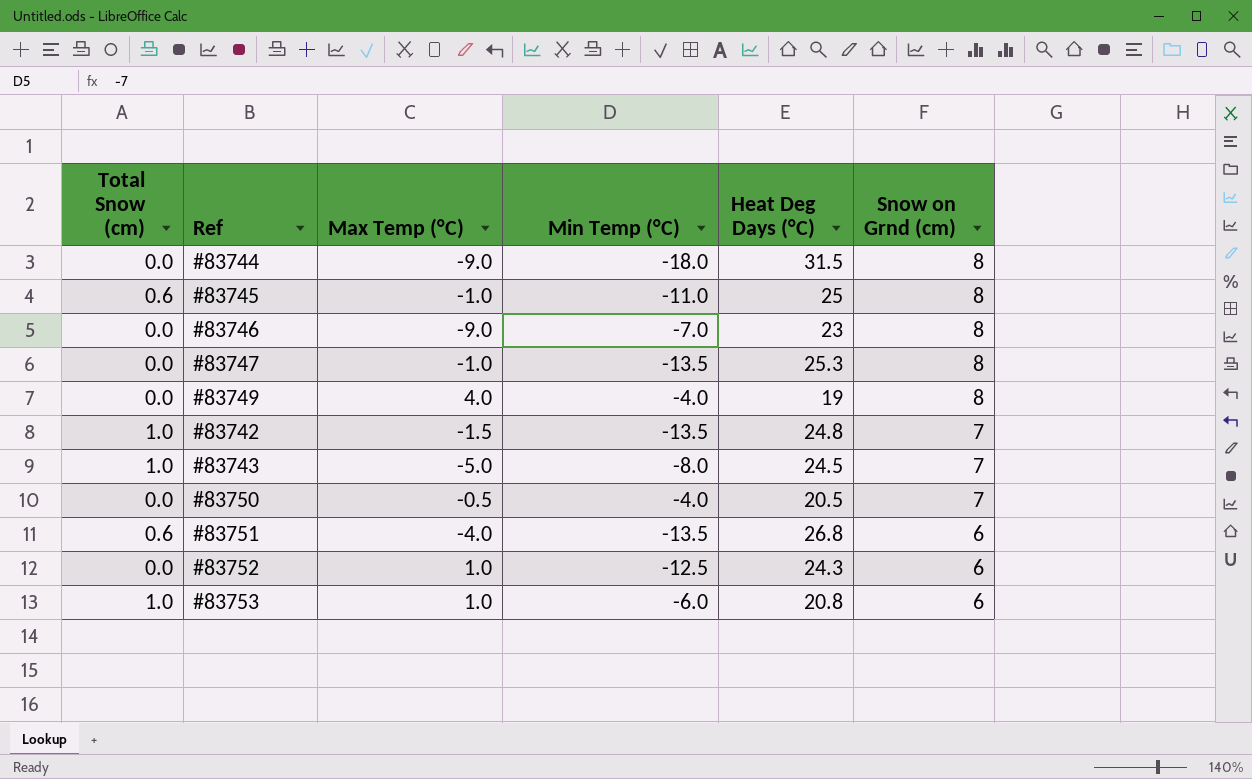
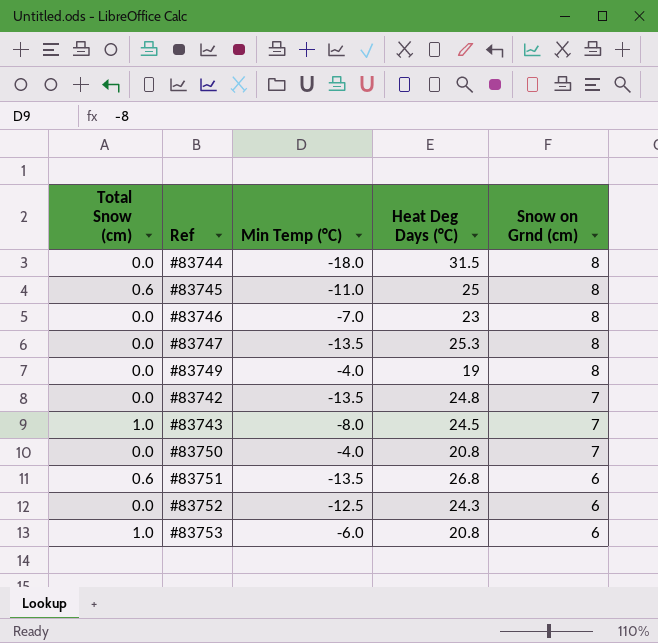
column Max Temp (°C) | position: 3 -> none
#83742 | Total Snow (cm): 1.0 -> 0.0
#83750 | Heat Deg Days (°C): 20.5 -> 20.8

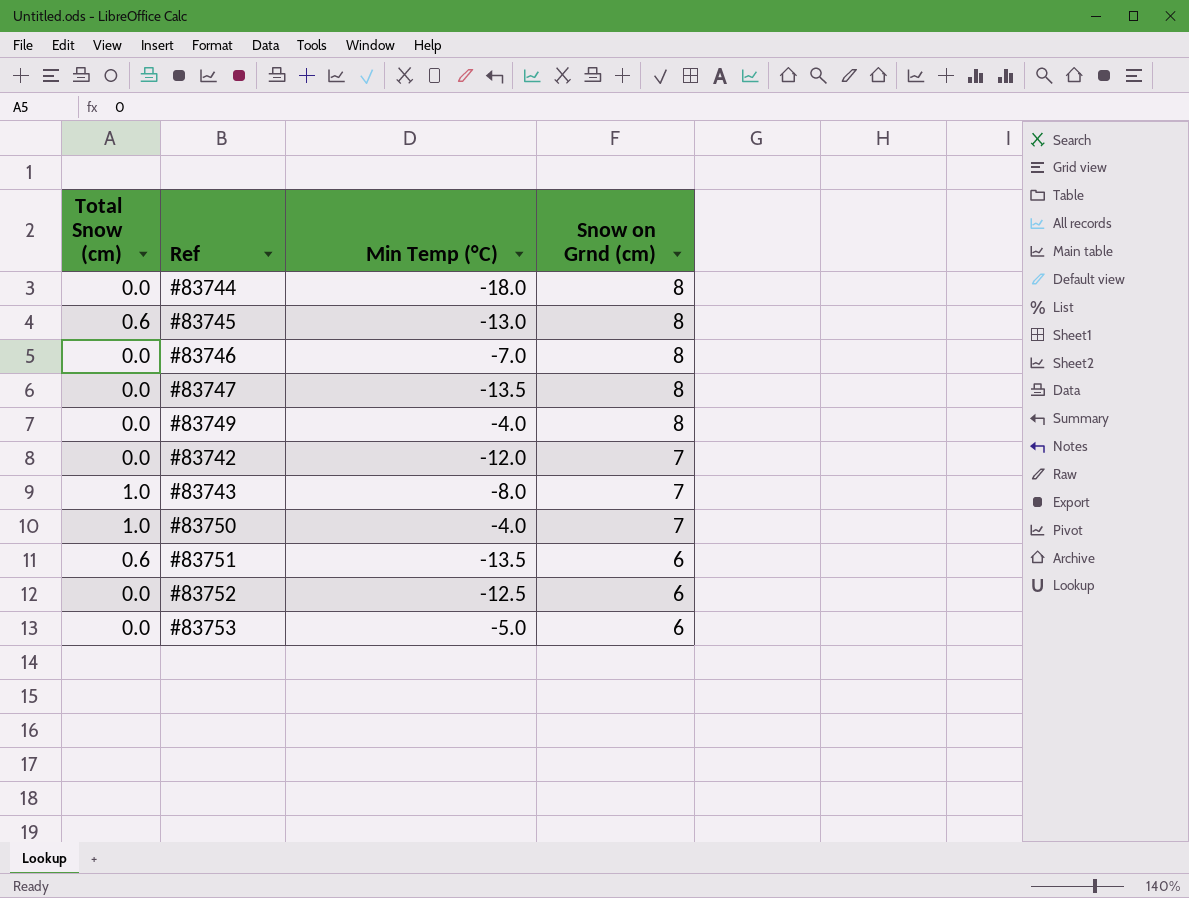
column Heat Deg Days (°C) | position: 4 -> none
#83745 | Min Temp (°C): -11.0 -> -13.0
#83742 | Min Temp (°C): -13.5 -> -12.0
#83750 | Total Snow (cm): 0.0 -> 1.0
#83753 | Total Snow (cm): 1.0 -> 0.0
#83753 | Min Temp (°C): -6.0 -> -5.0

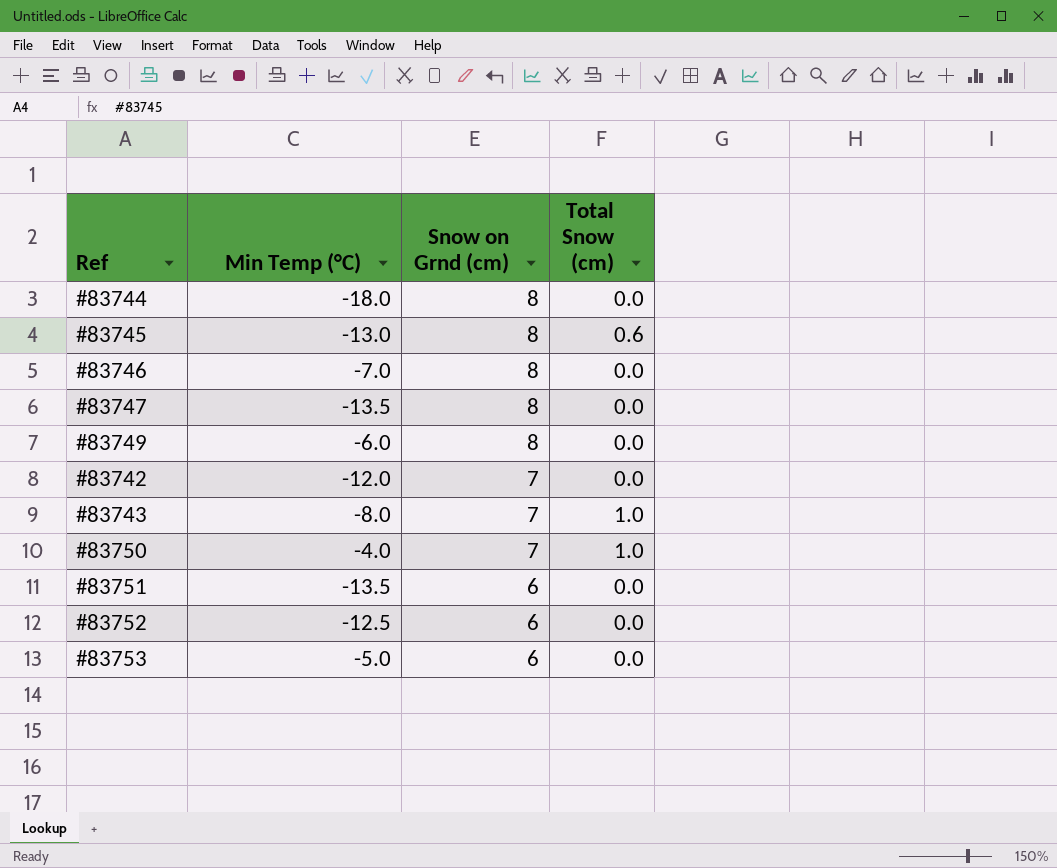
column Total Snow (cm) | position: 1 -> 4
#83749 | Min Temp (°C): -4.0 -> -6.0
#83751 | Total Snow (cm): 0.6 -> 0.0

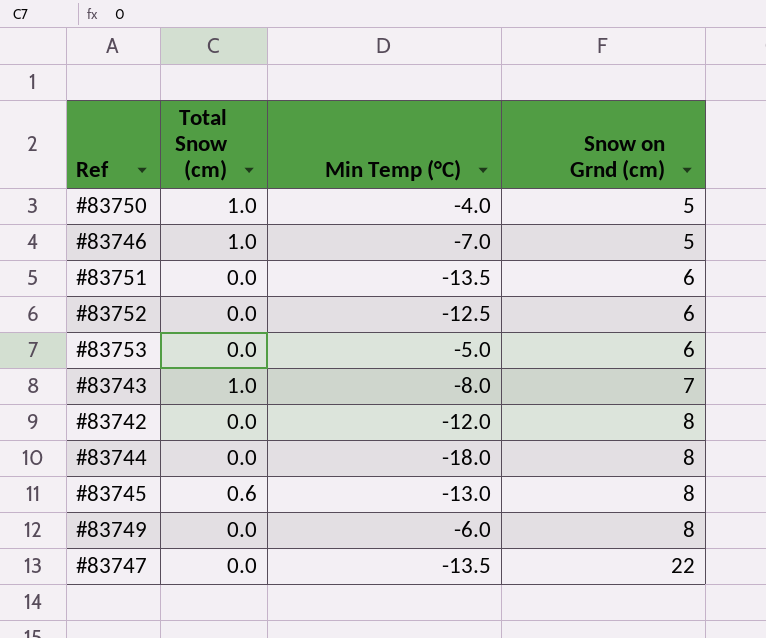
row order: Snow on Grnd (cm) descending -> Snow on Grnd (cm) ascending
column Total Snow (cm) | position: 4 -> 2
#83750 | Snow on Grnd (cm): 7 -> 5
#83746 | Total Snow (cm): 0.0 -> 1.0
#83746 | Snow on Grnd (cm): 8 -> 5
#83742 | Snow on Grnd (cm): 7 -> 8
#83747 | Snow on Grnd (cm): 8 -> 22

